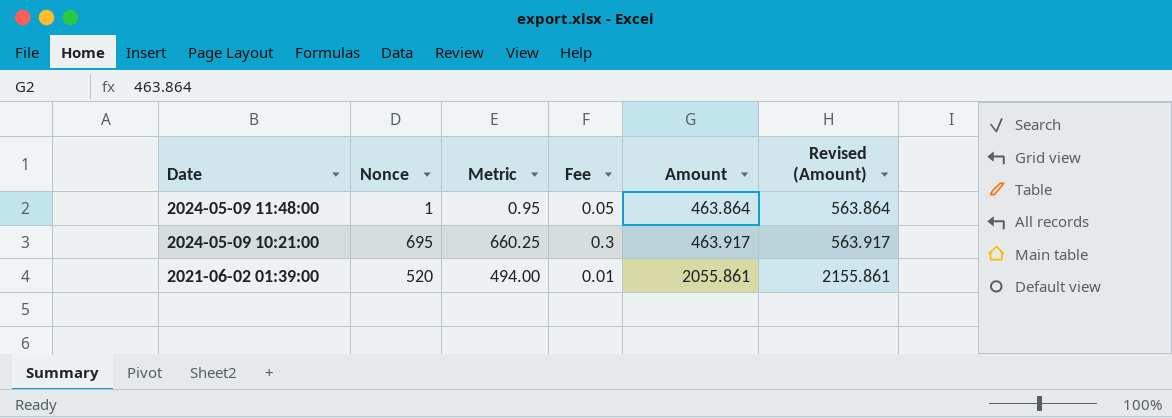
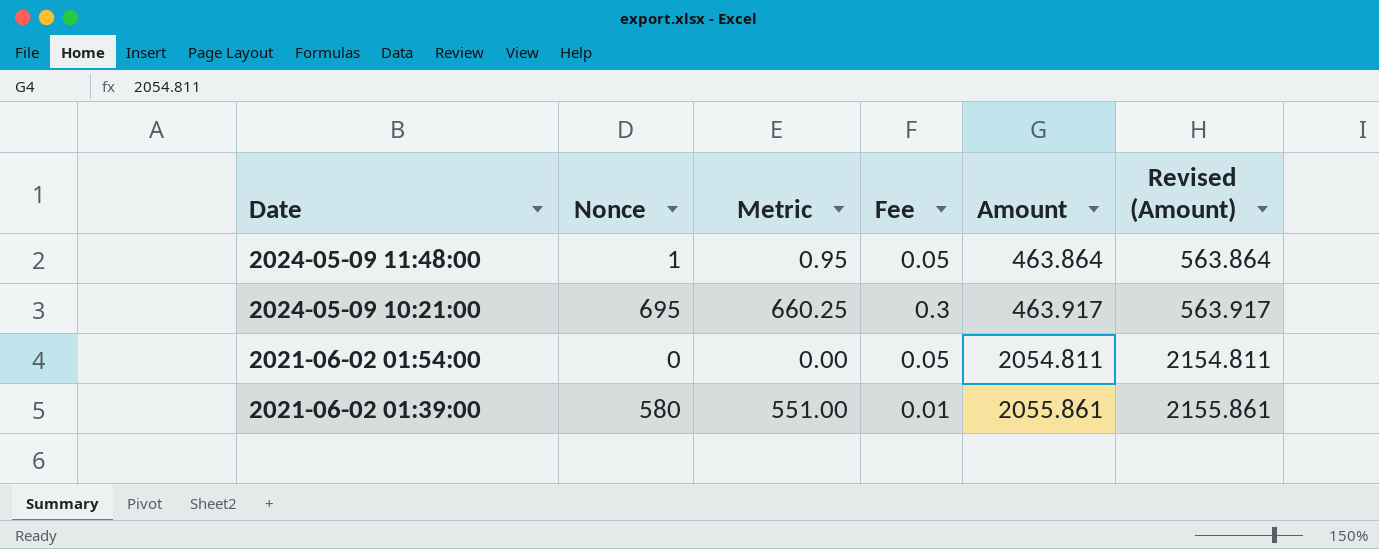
row 2021-06-02 01:54:00: none -> 0 | 0.00 | 0.05 | 2054.811 | 2154.811
2021-06-02 01:39:00 | Nonce: 520 -> 580
2021-06-02 01:39:00 | Metric: 494.00 -> 551.00

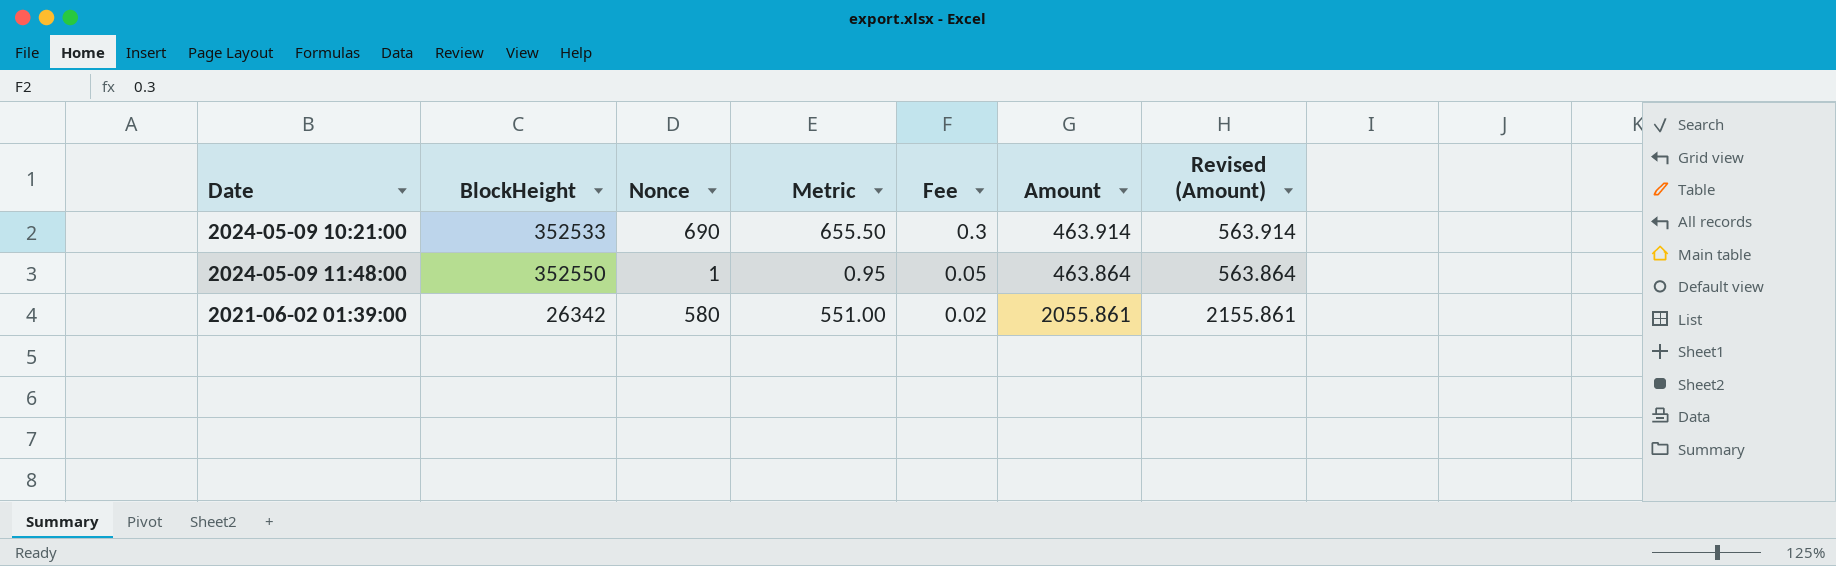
row order: Date descending -> Fee descending
column BlockHeight | position: none -> 2
row 2021-06-02 01:54:00: 0 | 0.00 | 0.05 | 2054.811 | 2154.811 -> none
2024-05-09 10:21:00 | Nonce: 695 -> 690
2024-05-09 10:21:00 | Metric: 660.25 -> 655.50
2024-05-09 10:21:00 | Amount: 463.917 -> 463.914
2024-05-09 10:21:00 | Revised (Amount): 563.917 -> 563.914
2021-06-02 01:39:00 | Fee: 0.01 -> 0.02

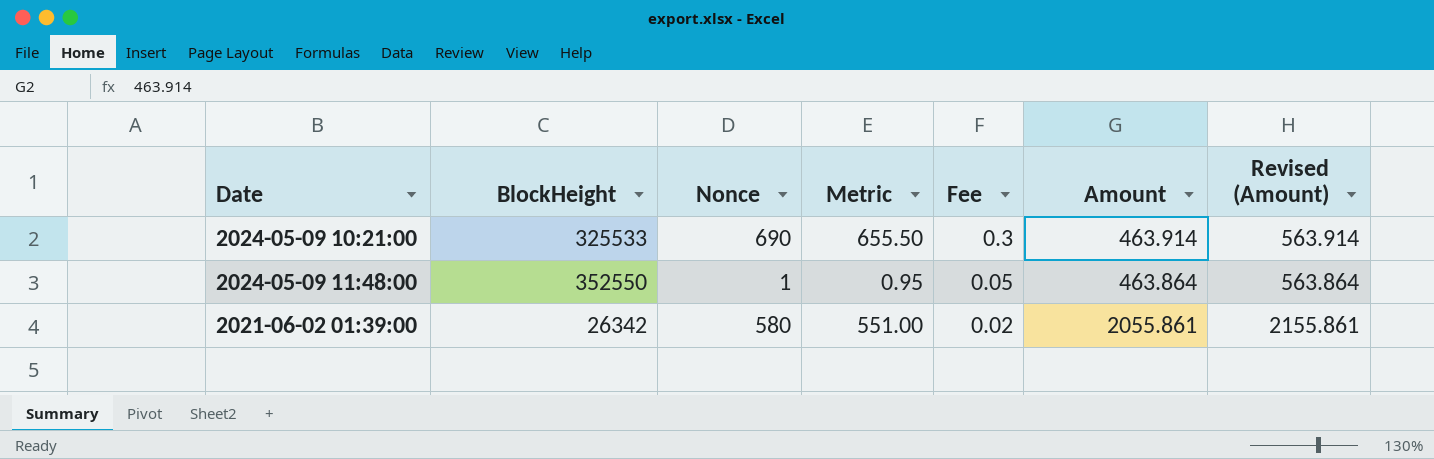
2024-05-09 10:21:00 | BlockHeight: 352533 -> 325533

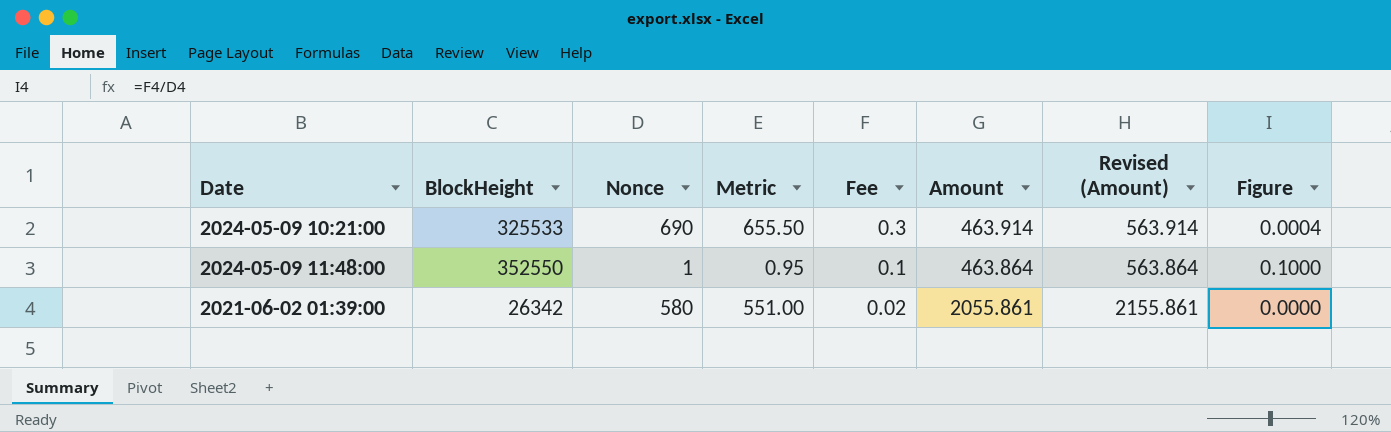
column Figure | formula: none -> [Fee] / [Nonce]
2024-05-09 11:48:00 | Fee: 0.05 -> 0.1

